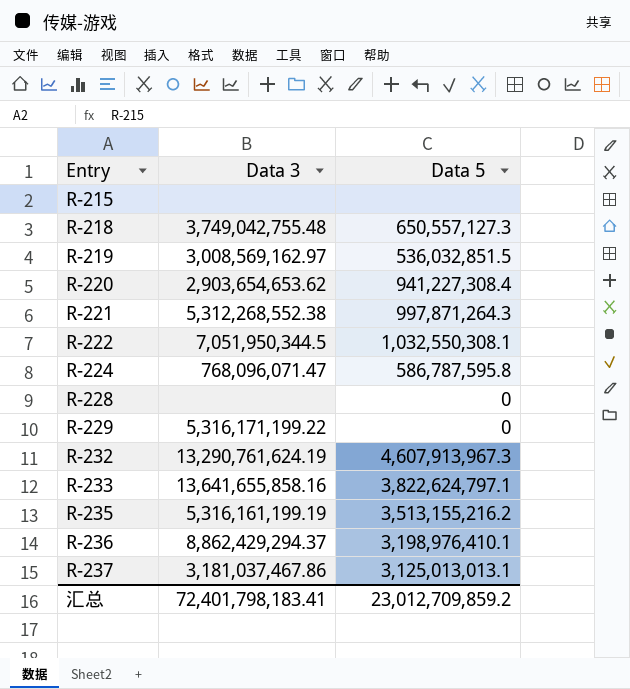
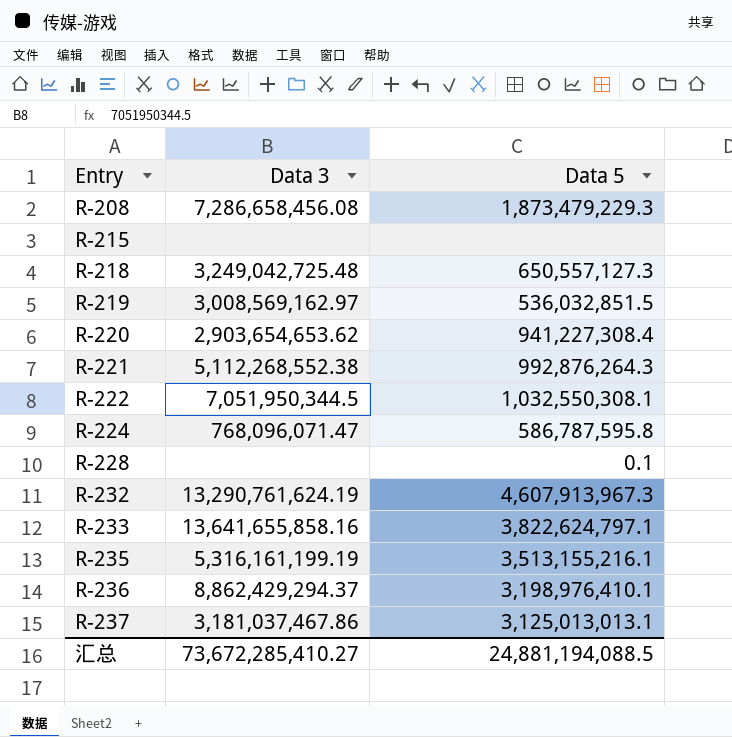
row R-229: 5,316,171,199.22 | 0 -> none
row R-208: none -> 7,286,658,456.08 | 1,873,479,229.3
R-218 | Data 3: 3,749,042,755.48 -> 3,249,042,725.48
R-221 | Data 3: 5,312,268,552.38 -> 5,112,268,552.38
R-221 | Data 5: 997,871,264.3 -> 992,876,264.3
R-228 | Data 5: 0 -> 0.1
R-235 | Data 5: 3,513,155,216.2 -> 3,513,155,216.1
汇总 | Data 3: 72,401,798,183.41 -> 73,672,285,410.27
汇总 | Data 5: 23,012,709,859.2 -> 24,881,194,088.5

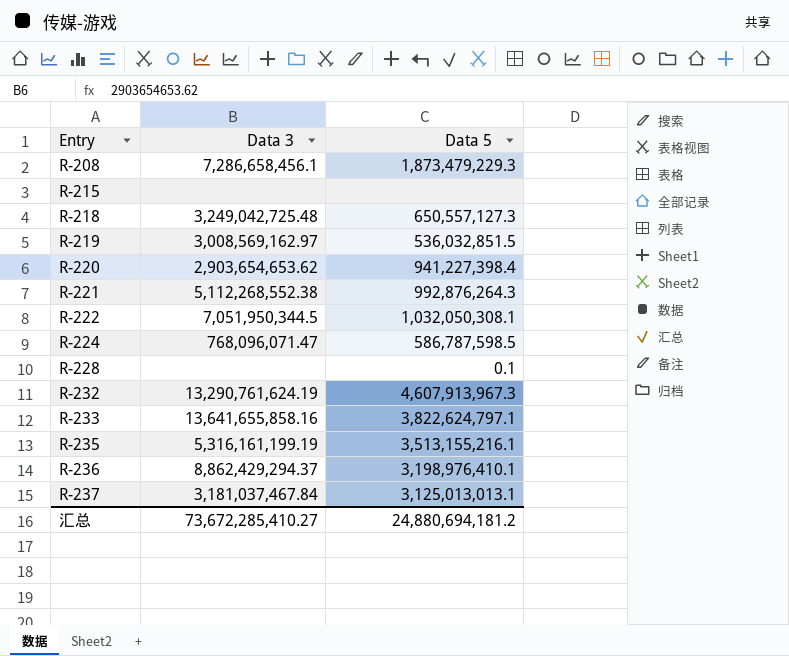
R-208 | Data 3: 7,286,658,456.08 -> 7,286,658,456.1
R-220 | Data 5: 941,227,308.4 -> 941,227,398.4
R-222 | Data 5: 1,032,550,308.1 -> 1,032,050,308.1
R-224 | Data 5: 586,787,595.8 -> 586,787,598.5
R-237 | Data 3: 3,181,037,467.86 -> 3,181,037,467.84
汇总 | Data 5: 24,881,194,088.5 -> 24,880,694,181.2

